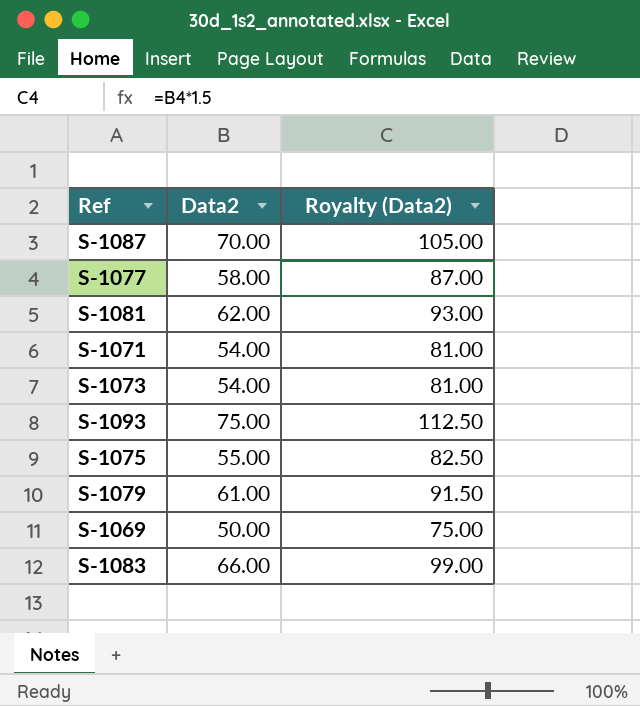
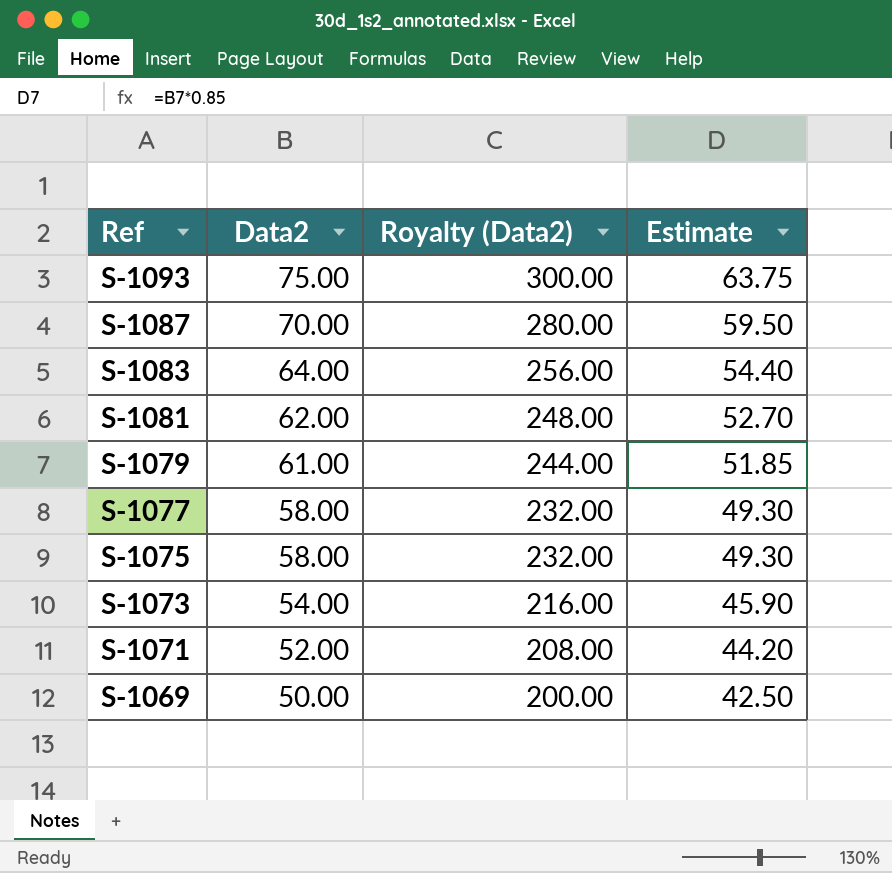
row order: none -> Ref descending
column Royalty (Data2) | formula: [Data2] * 1.5 -> [Data2] * 4
column Estimate | formula: none -> [Data2] * 0.85
S-1083 | Data2: 66.00 -> 64.00
S-1075 | Data2: 55.00 -> 58.00
S-1071 | Data2: 54.00 -> 52.00

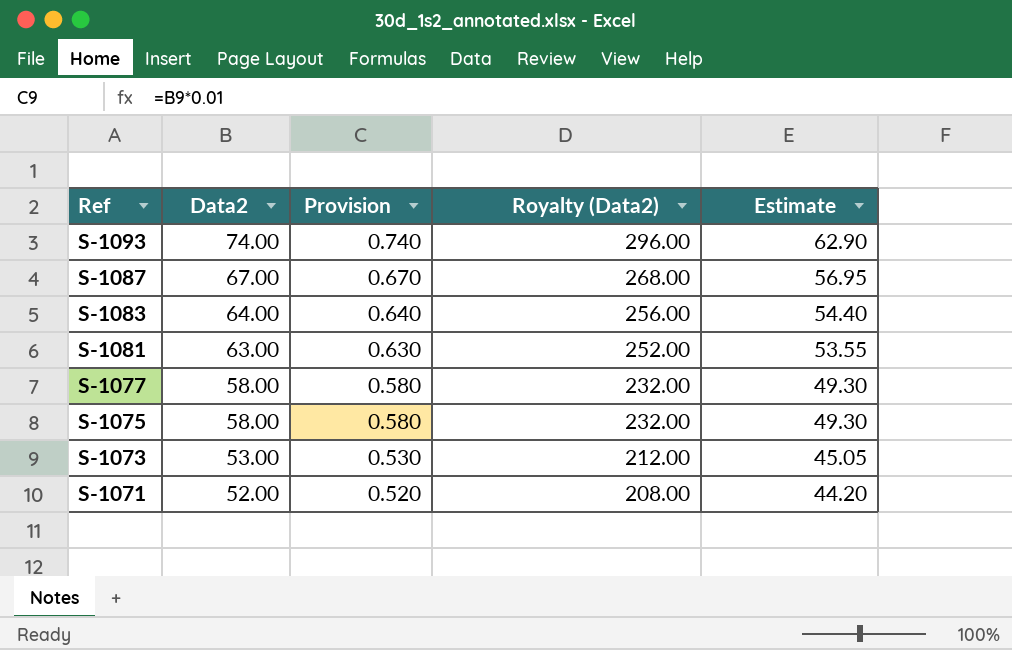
column Provision | formula: none -> [Data2] * 0.01
row S-1079: 61.00 | 244.00 | 51.85 -> none
row S-1069: 50.00 | 200.00 | 42.50 -> none
S-1093 | Data2: 75.00 -> 74.00
S-1093 | Royalty (Data2): 300.00 -> 296.00
S-1093 | Estimate: 63.75 -> 62.90
S-1087 | Data2: 70.00 -> 67.00
S-1087 | Royalty (Data2): 280.00 -> 268.00
S-1087 | Estimate: 59.50 -> 56.95
S-1081 | Data2: 62.00 -> 63.00
S-1081 | Royalty (Data2): 248.00 -> 252.00
S-1081 | Estimate: 52.70 -> 53.55
S-1073 | Data2: 54.00 -> 53.00
S-1073 | Royalty (Data2): 216.00 -> 212.00
S-1073 | Estimate: 45.90 -> 45.05

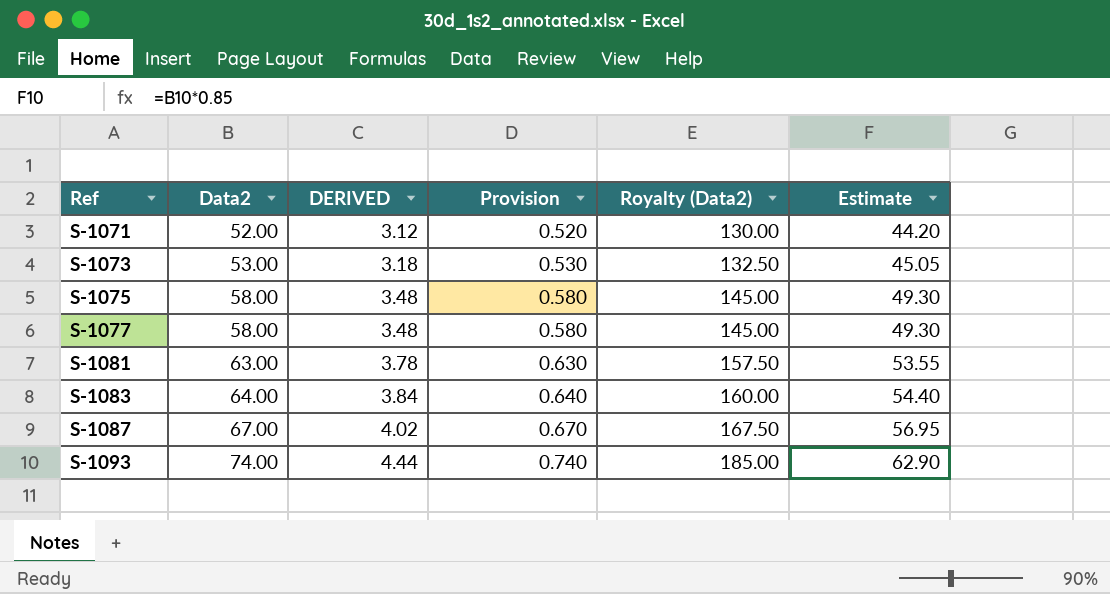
row order: Ref descending -> Ref ascending
column DERIVED | formula: none -> [Data2] * 0.06
column Royalty (Data2) | formula: [Data2] * 4 -> [Data2] * 2.5

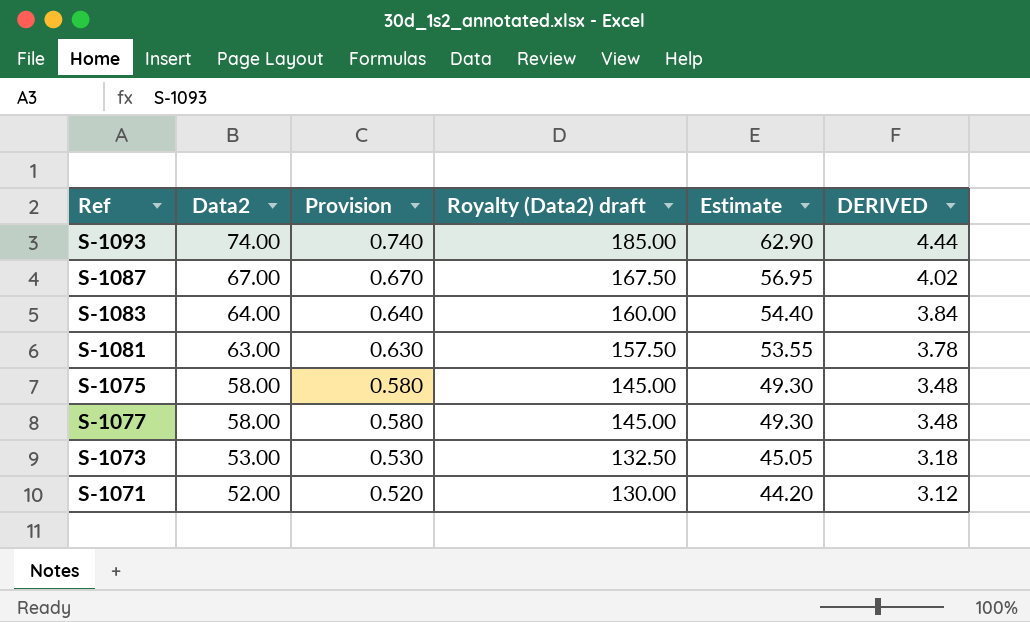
row order: Ref ascending -> Data2 descending
column name: Royalty (Data2) -> Royalty (Data2) draft
column DERIVED | position: 3 -> 6

